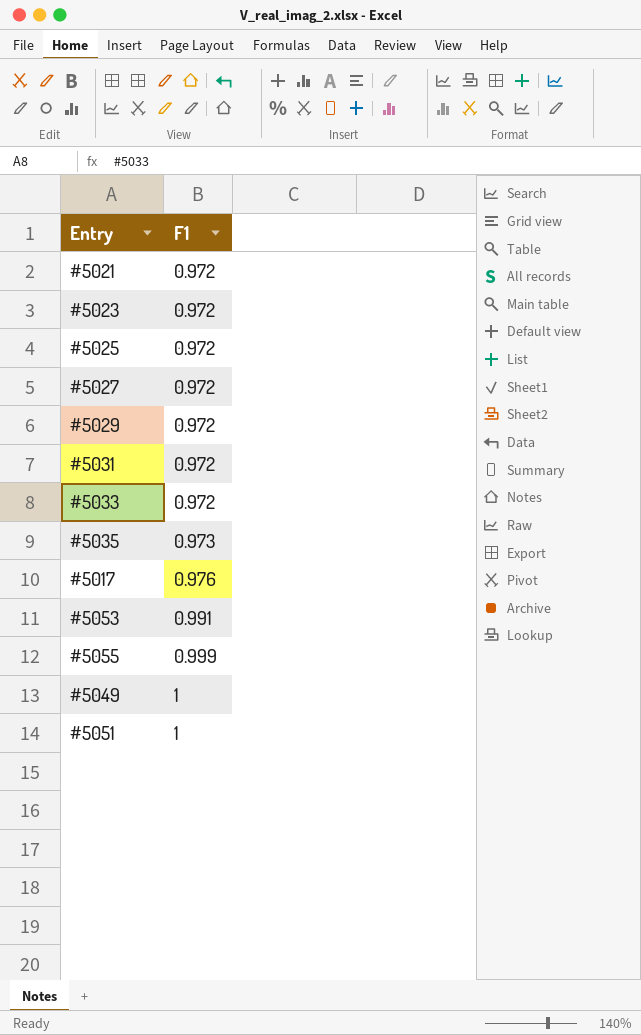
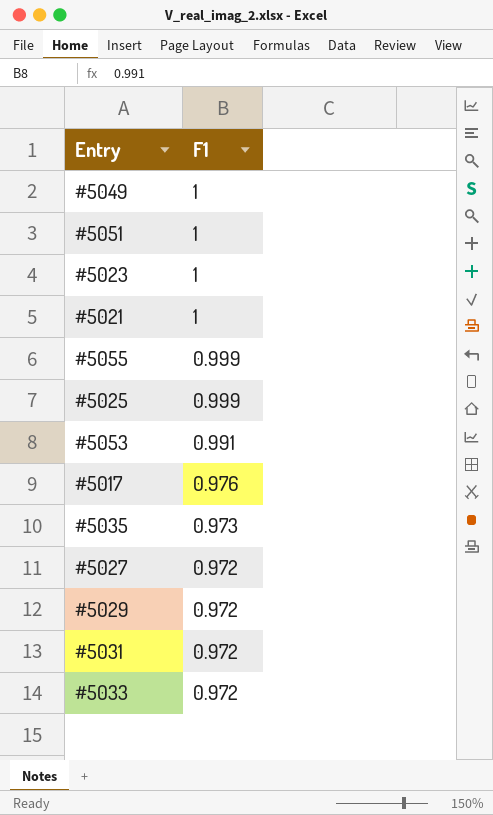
row order: F1 ascending -> F1 descending
#5023 | F1: 0.972 -> 1
#5021 | F1: 0.972 -> 1
#5025 | F1: 0.972 -> 0.999

